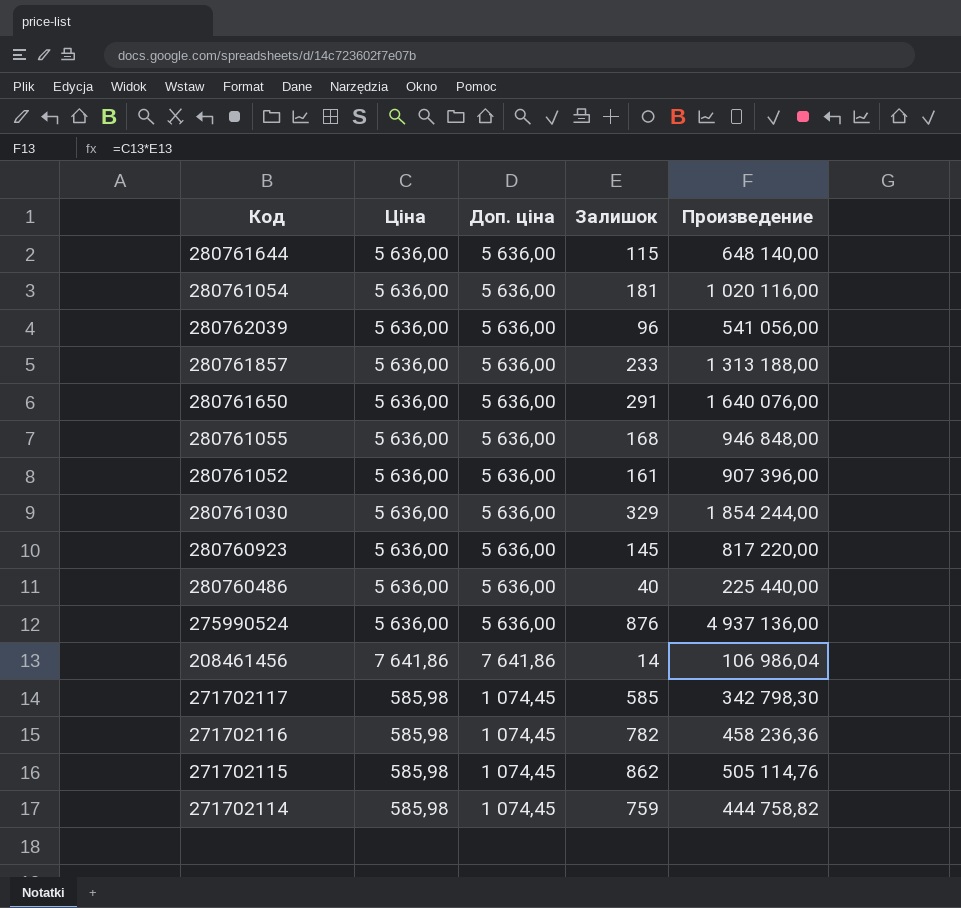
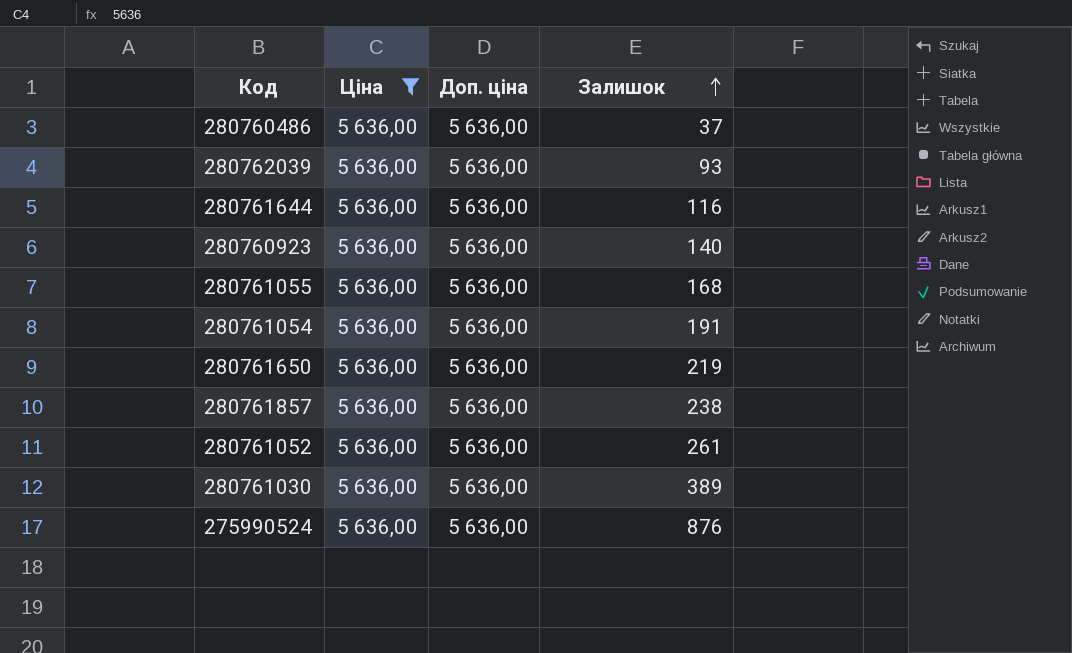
filter: none -> Ціна = 5 636,00
row order: none -> Залишок ascending
column Произведение | formula: [Ціна] * [Залишок] -> none
280760486 | Залишок: 40 -> 37
280762039 | Залишок: 96 -> 93
280761644 | Залишок: 115 -> 116
280760923 | Залишок: 145 -> 140
280761054 | Залишок: 181 -> 191
280761650 | Залишок: 291 -> 219
280761857 | Залишок: 233 -> 238
280761052 | Залишок: 161 -> 261
280761030 | Залишок: 329 -> 389

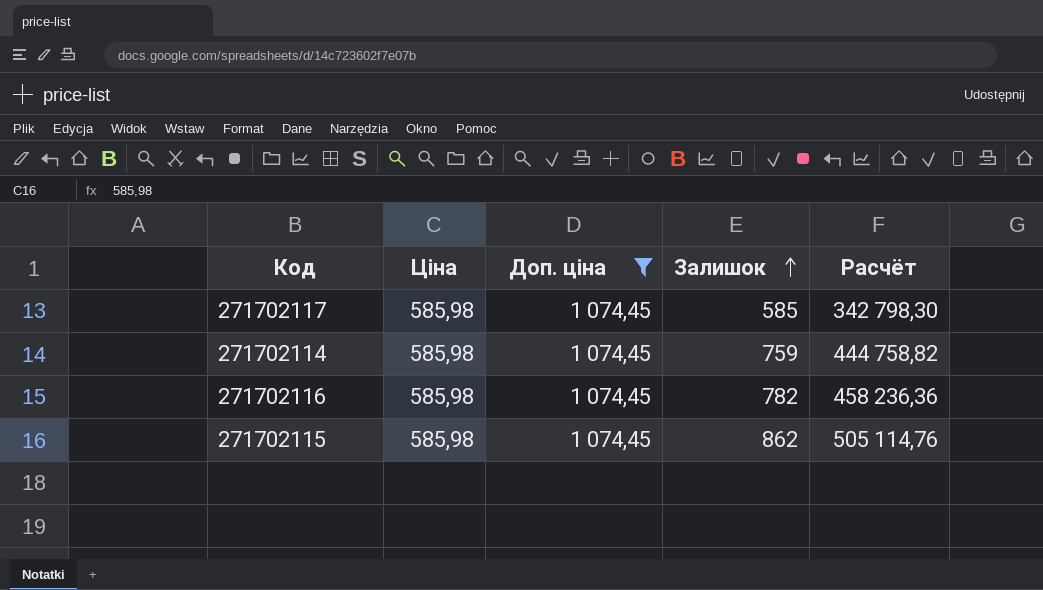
filter: Ціна = 5 636,00 -> Доп. ціна = 1 074,45
column Расчёт | formula: none -> [Ціна] * [Залишок]

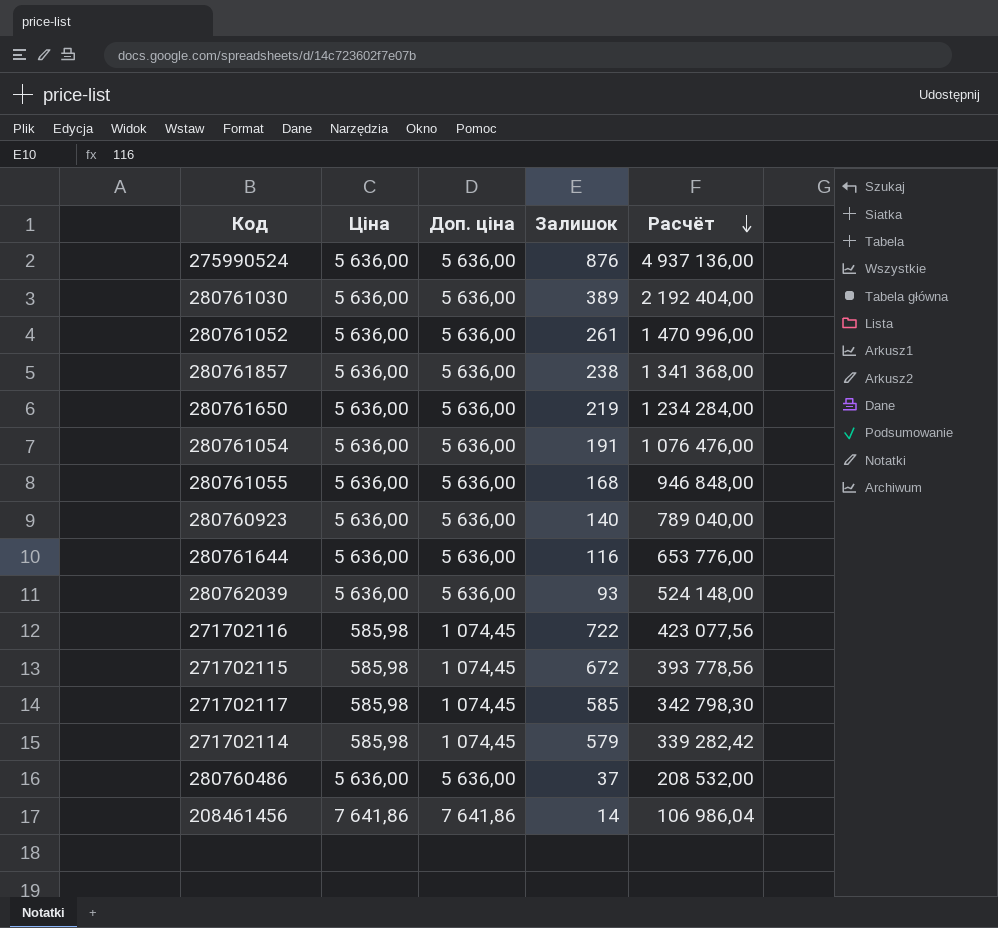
filter: Доп. ціна = 1 074,45 -> none
row order: Залишок ascending -> Расчёт descending
271702116 | Залишок: 782 -> 722
271702116 | Расчёт: 458 236,36 -> 423 077,56
271702115 | Залишок: 862 -> 672
271702115 | Расчёт: 505 114,76 -> 393 778,56
271702114 | Залишок: 759 -> 579
271702114 | Расчёт: 444 758,82 -> 339 282,42

